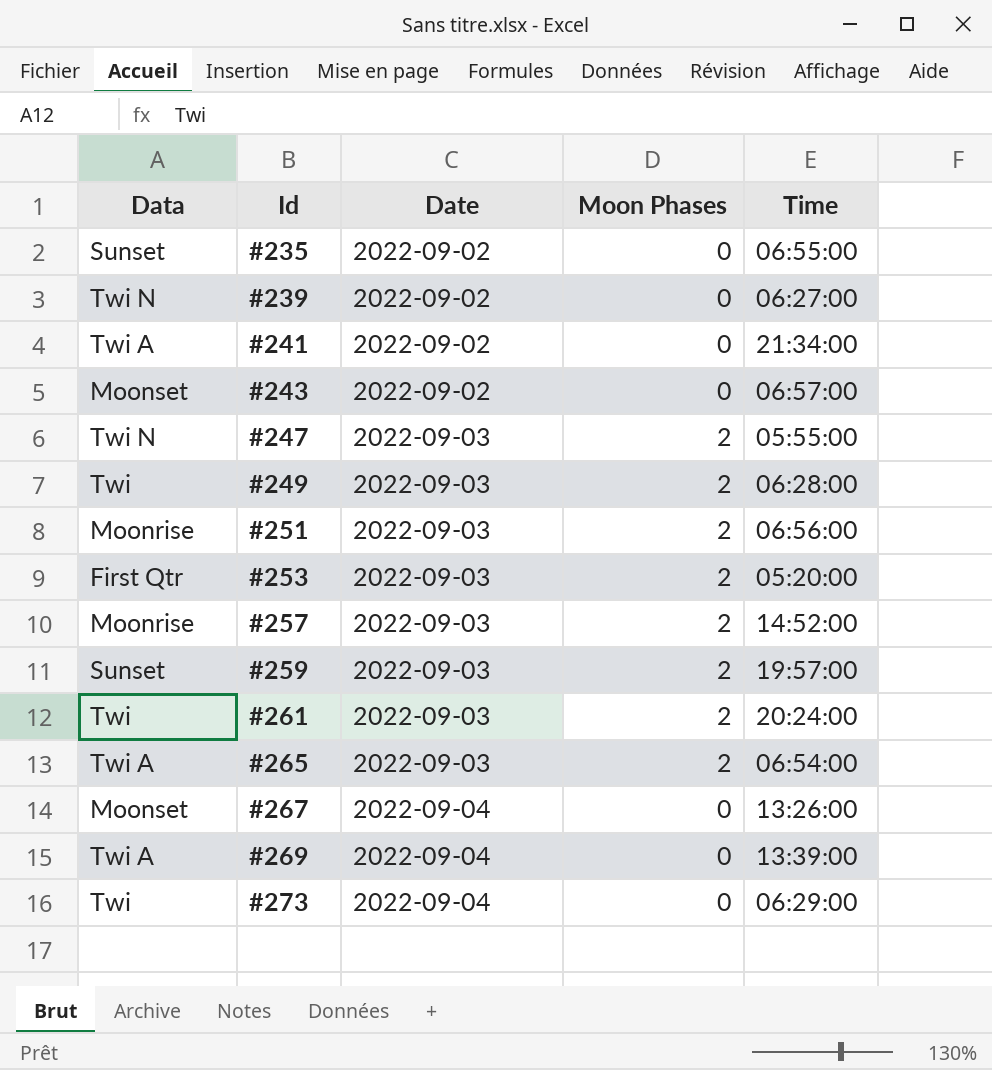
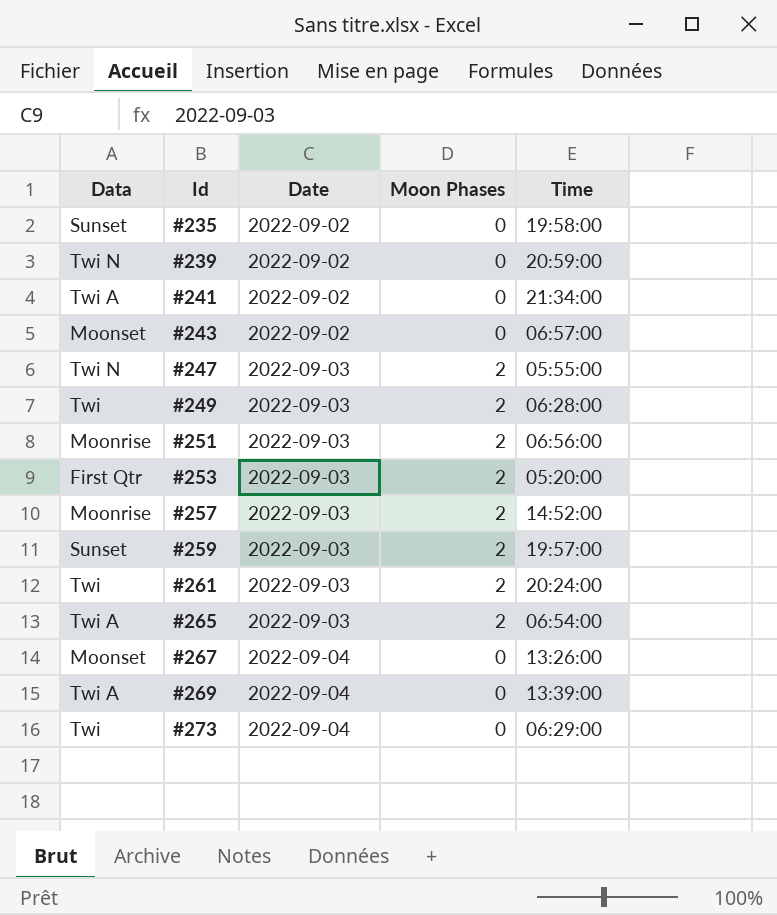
#235 | Time: 06:55:00 -> 19:58:00
#239 | Time: 06:27:00 -> 20:59:00

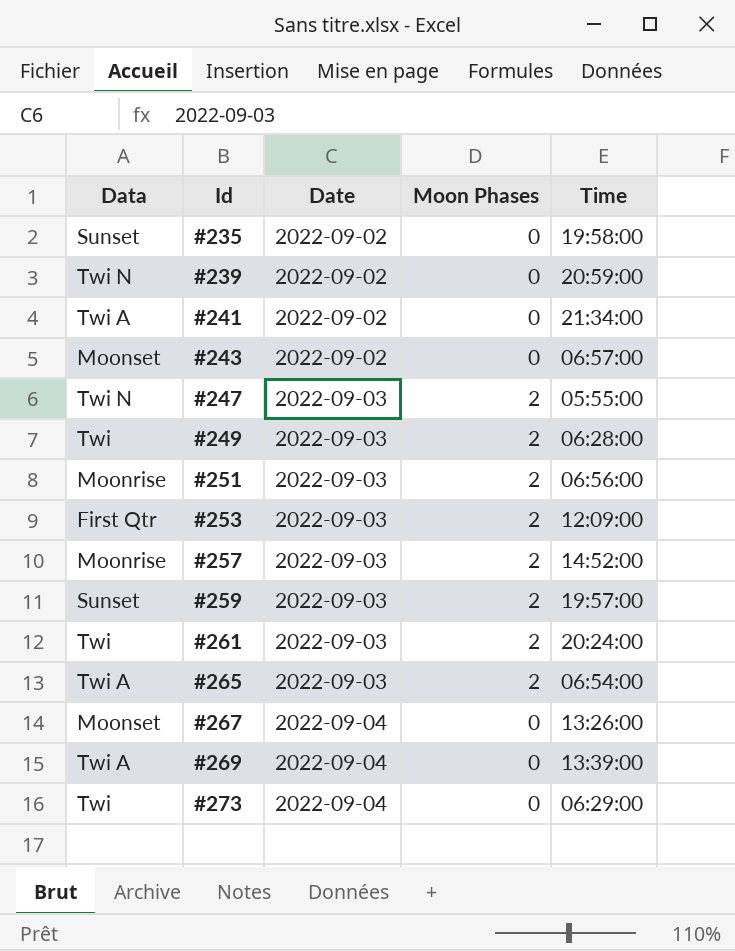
#253 | Time: 05:20:00 -> 12:09:00

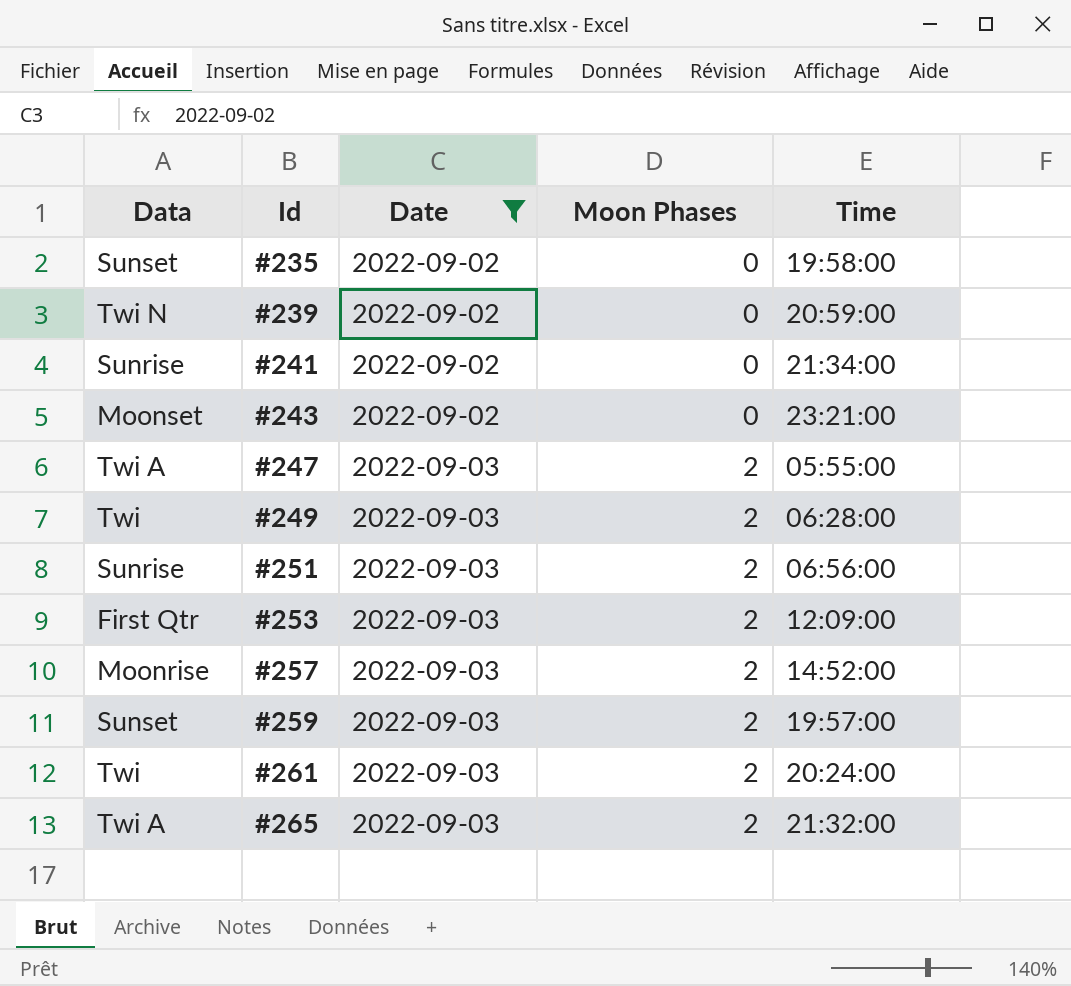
filter: none -> Date != 2022-09-04
#241 | Data: Twi A -> Sunrise
#243 | Time: 06:57:00 -> 23:21:00
#247 | Data: Twi N -> Twi A
#251 | Data: Moonrise -> Sunrise
#265 | Time: 06:54:00 -> 21:32:00

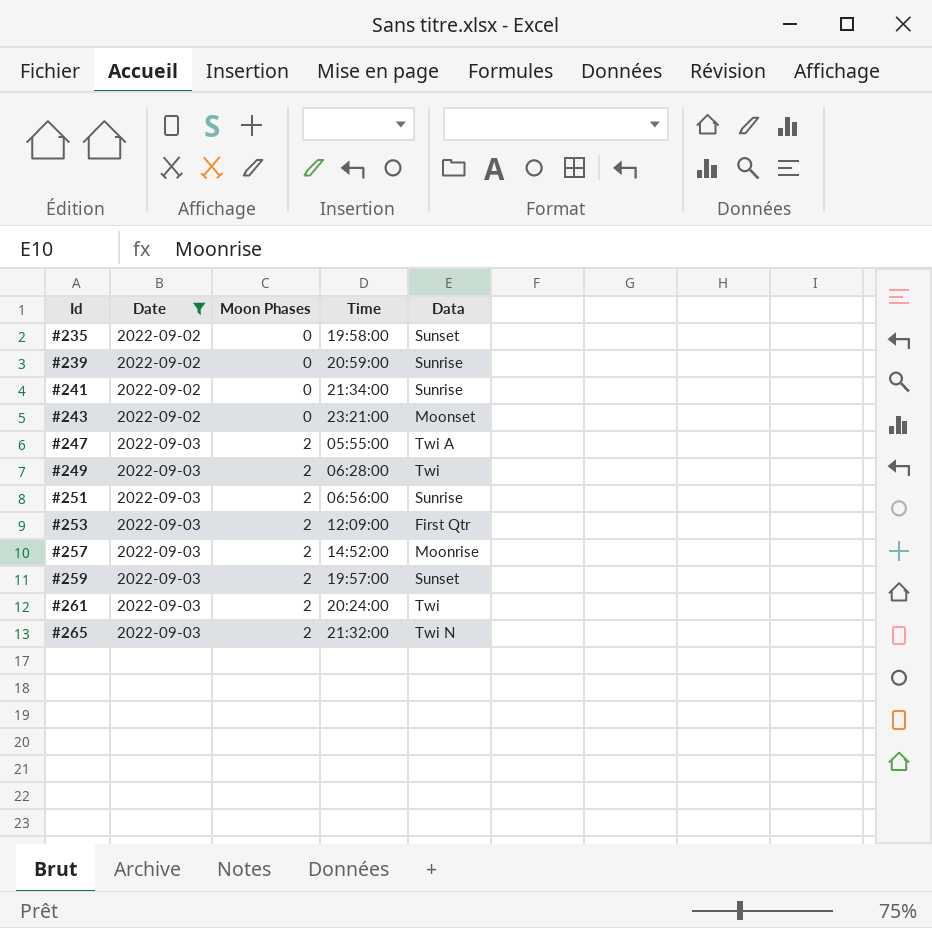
column Data | position: 1 -> 5
#239 | Data: Twi N -> Sunrise
#265 | Data: Twi A -> Twi N

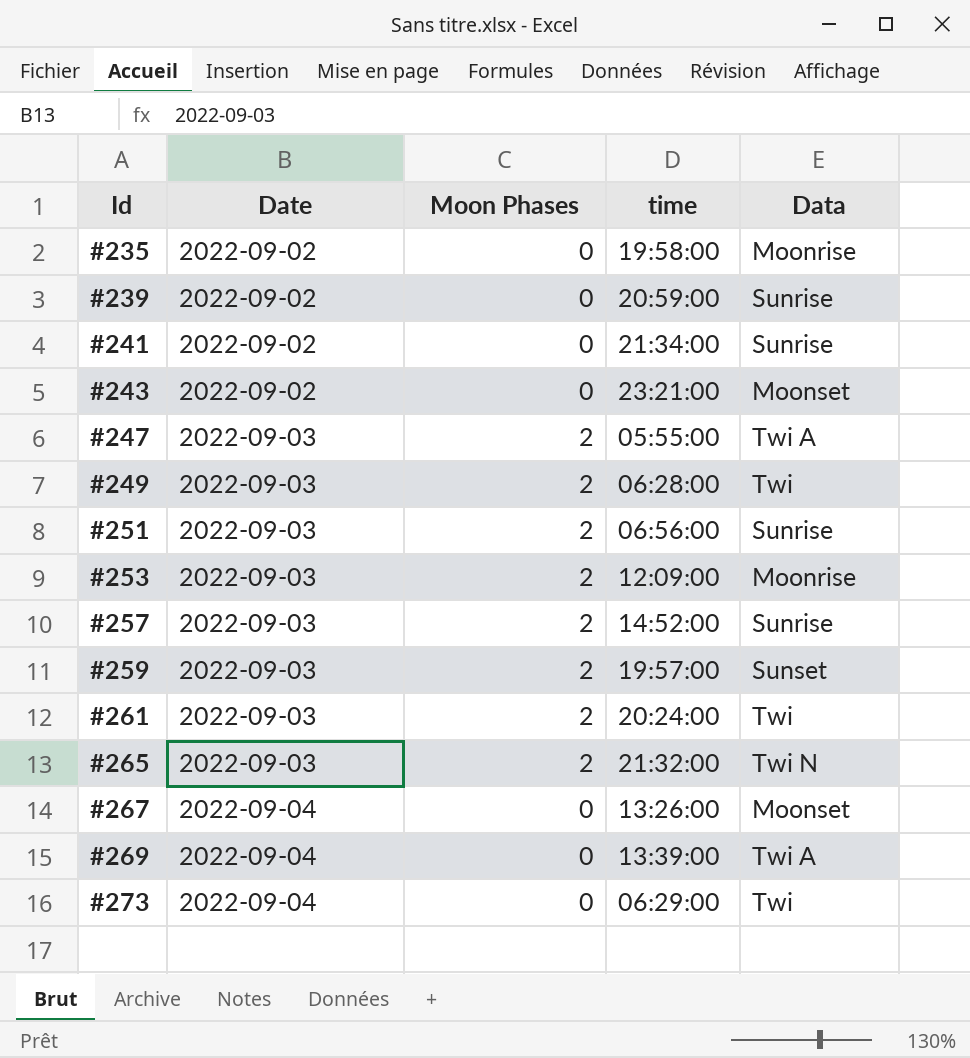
filter: Date != 2022-09-04 -> none
column name: Time -> time
#235 | Data: Sunset -> Moonrise
#253 | Data: First Qtr -> Moonrise
#257 | Data: Moonrise -> Sunrise

